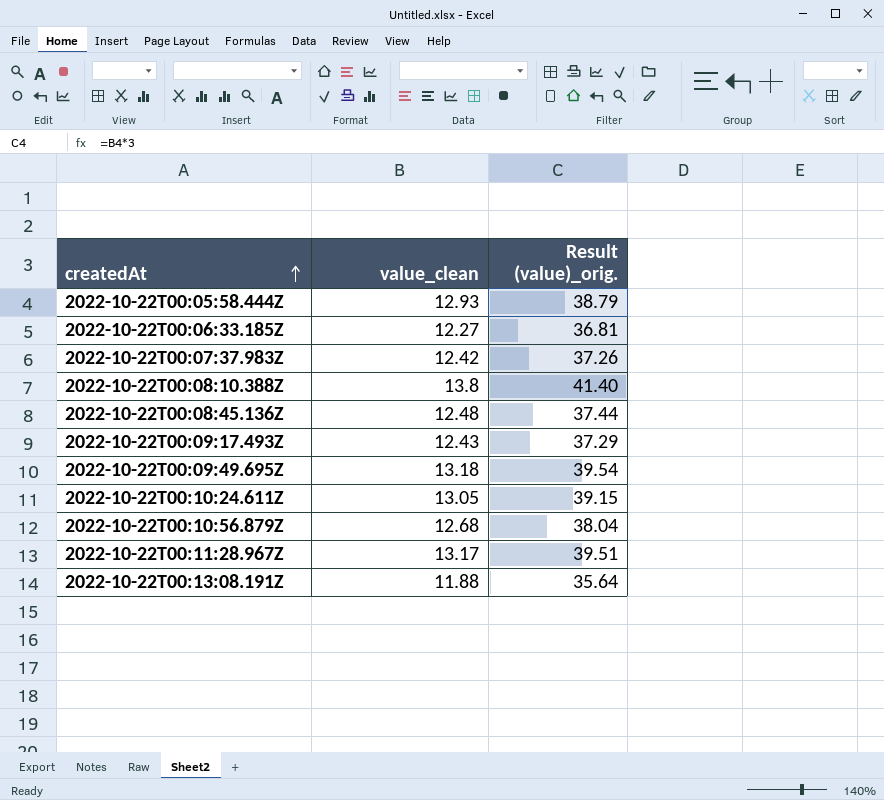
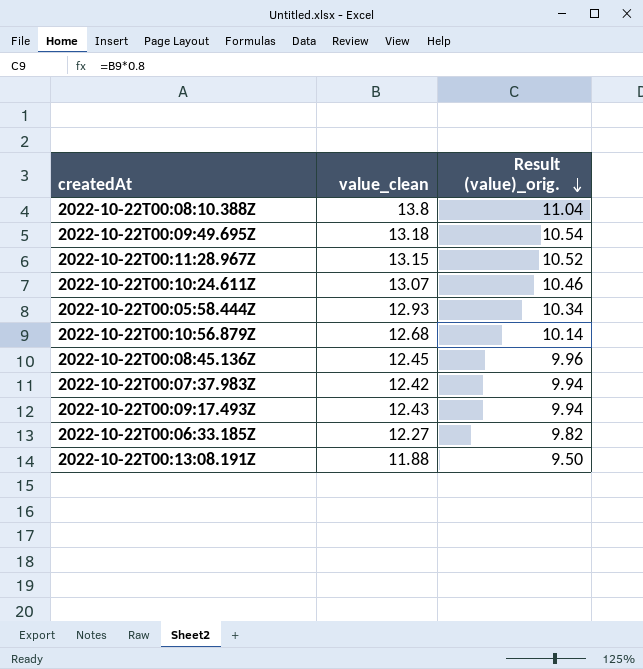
row order: createdAt ascending -> Result (value)_orig. descending
column Result (value)_orig. | formula: [value_clean] * 3 -> [value_clean] * 0.8
2022-10-22T00:11:28.967Z | value_clean: 13.17 -> 13.15
2022-10-22T00:10:24.611Z | value_clean: 13.05 -> 13.07
2022-10-22T00:08:45.136Z | value_clean: 12.48 -> 12.45

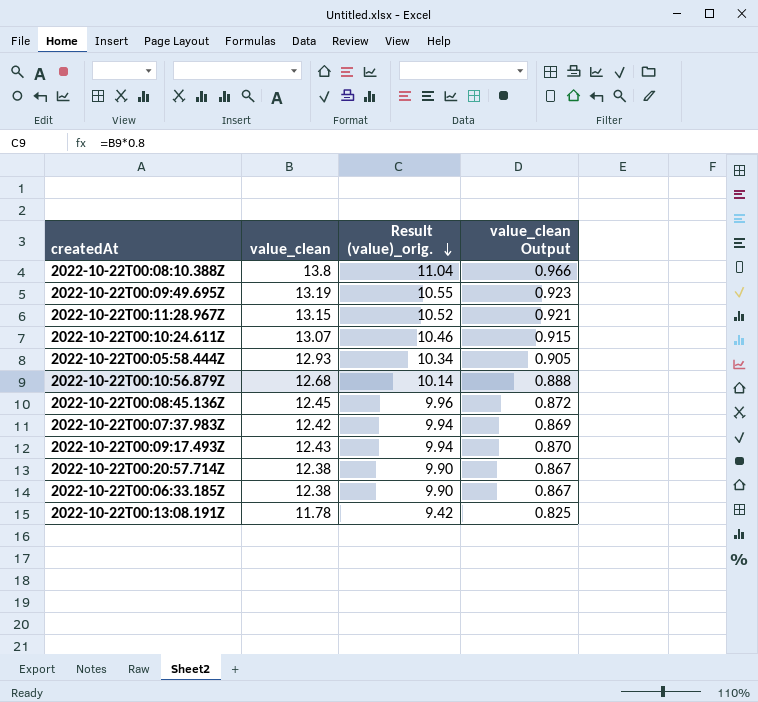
column value_clean Output | formula: none -> [value_clean] * 0.07
2022-10-22T00:09:49.695Z | value_clean: 13.18 -> 13.19
2022-10-22T00:09:49.695Z | Result (value)_orig.: 10.54 -> 10.55
row 2022-10-22T00:20:57.714Z: none -> 12.38 | 9.90 | 0.867
2022-10-22T00:06:33.185Z | value_clean: 12.27 -> 12.38
2022-10-22T00:06:33.185Z | Result (value)_orig.: 9.82 -> 9.90
2022-10-22T00:13:08.191Z | value_clean: 11.88 -> 11.78
2022-10-22T00:13:08.191Z | Result (value)_orig.: 9.50 -> 9.42

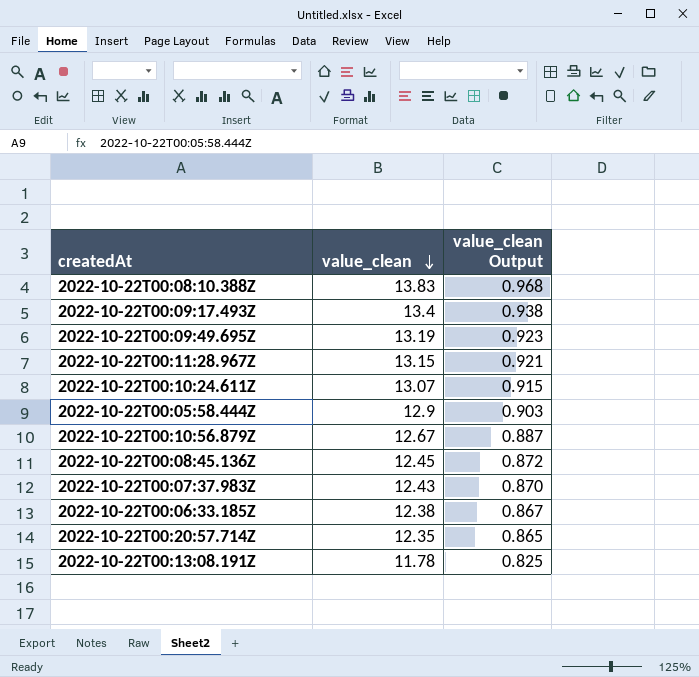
row order: Result (value)_orig. descending -> value_clean descending
column Result (value)_orig. | formula: [value_clean] * 0.8 -> none
2022-10-22T00:08:10.388Z | value_clean: 13.8 -> 13.83
2022-10-22T00:08:10.388Z | value_clean Output: 0.966 -> 0.968
2022-10-22T00:09:17.493Z | value_clean: 12.43 -> 13.4
2022-10-22T00:09:17.493Z | value_clean Output: 0.870 -> 0.938
2022-10-22T00:05:58.444Z | value_clean: 12.93 -> 12.9
2022-10-22T00:05:58.444Z | value_clean Output: 0.905 -> 0.903
2022-10-22T00:10:56.879Z | value_clean: 12.68 -> 12.67
2022-10-22T00:10:56.879Z | value_clean Output: 0.888 -> 0.887
2022-10-22T00:07:37.983Z | value_clean: 12.42 -> 12.43
2022-10-22T00:07:37.983Z | value_clean Output: 0.869 -> 0.870
2022-10-22T00:20:57.714Z | value_clean: 12.38 -> 12.35
2022-10-22T00:20:57.714Z | value_clean Output: 0.867 -> 0.865

